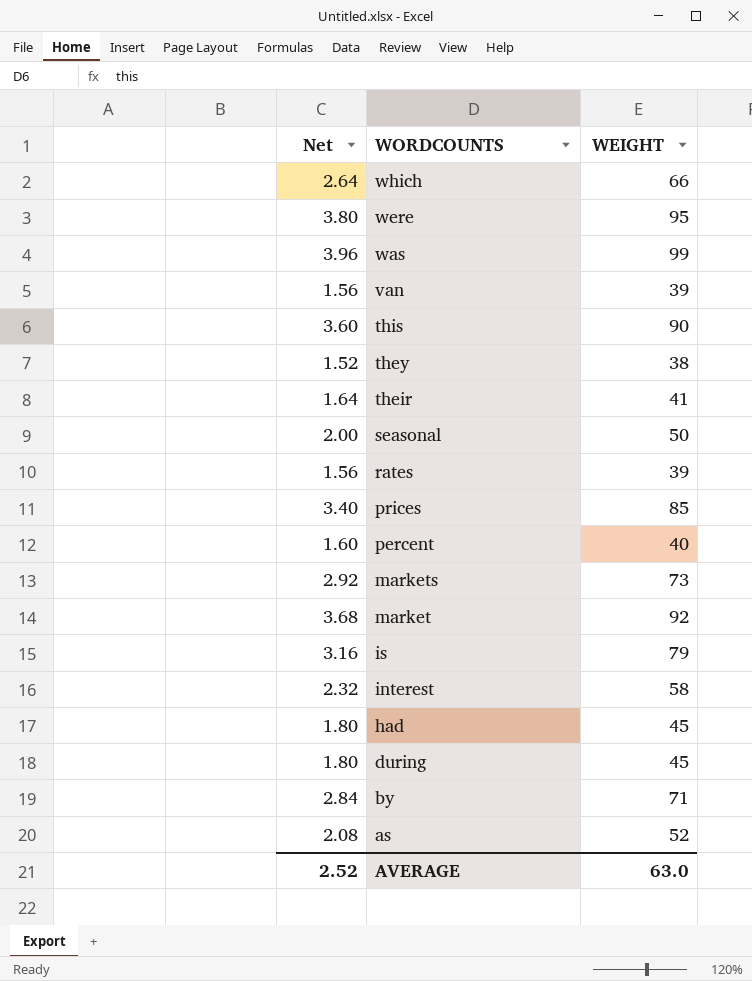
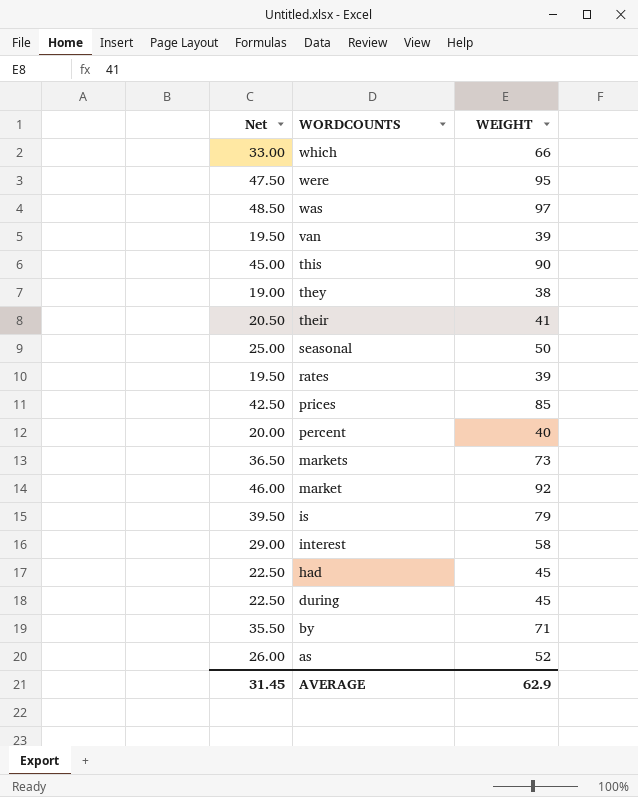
column Net | formula: [WEIGHT] * 0.04 -> [WEIGHT] * 0.5
was | WEIGHT: 99 -> 97
AVERAGE | Net: 2.52 -> 31.45
AVERAGE | WEIGHT: 63.0 -> 62.9

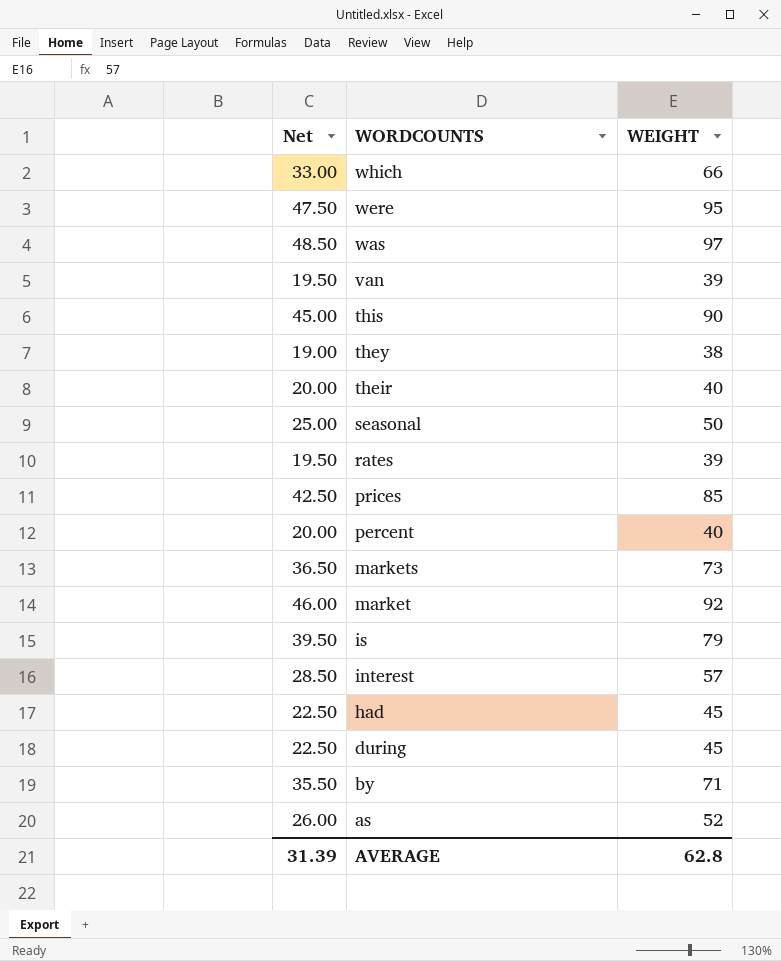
their | Net: 20.50 -> 20.00
their | WEIGHT: 41 -> 40
interest | Net: 29.00 -> 28.50
interest | WEIGHT: 58 -> 57
AVERAGE | Net: 31.45 -> 31.39
AVERAGE | WEIGHT: 62.9 -> 62.8

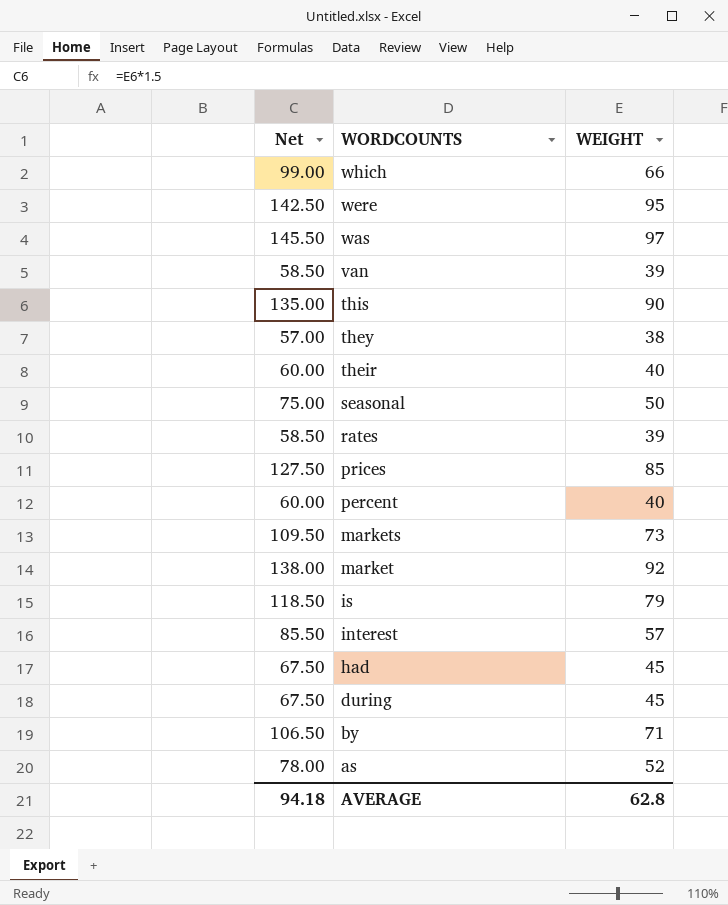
column Net | formula: [WEIGHT] * 0.5 -> [WEIGHT] * 1.5
AVERAGE | Net: 31.39 -> 94.18

